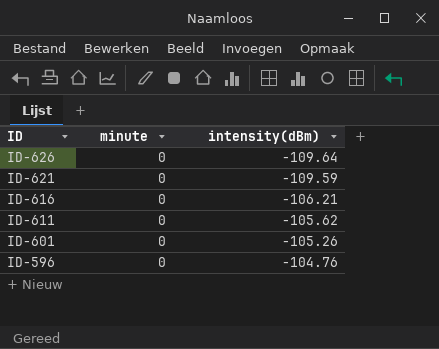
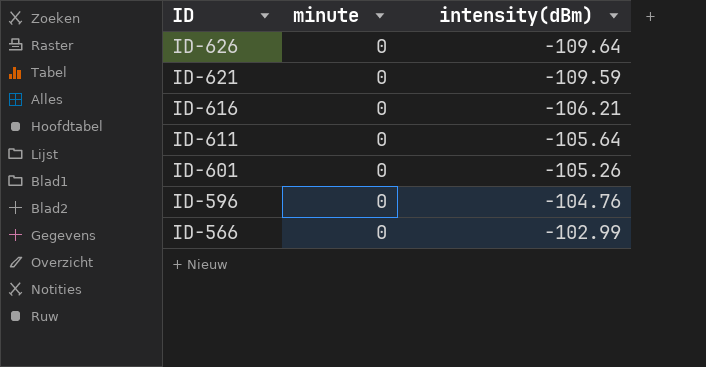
ID-611 | intensity(dBm): -105.62 -> -105.64
row ID-566: none -> 0 | -102.99

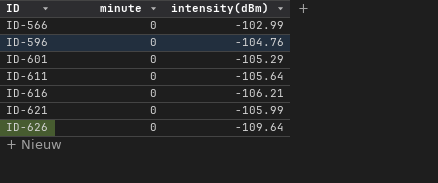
row order: ID descending -> ID ascending
ID-601 | intensity(dBm): -105.26 -> -105.29
ID-621 | intensity(dBm): -109.59 -> -105.99

